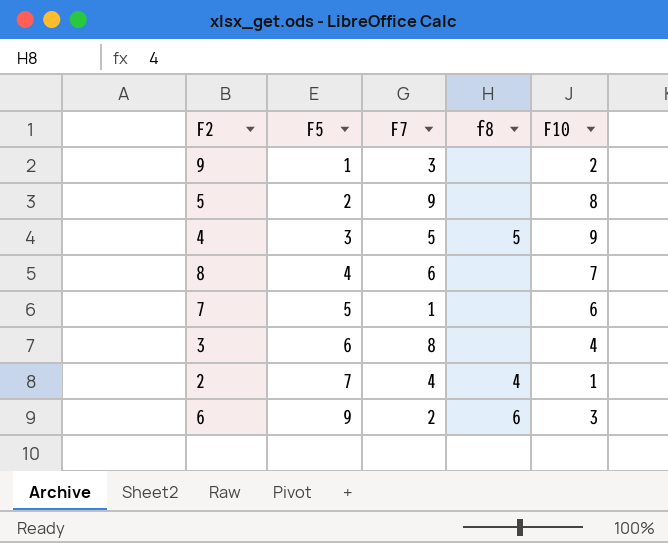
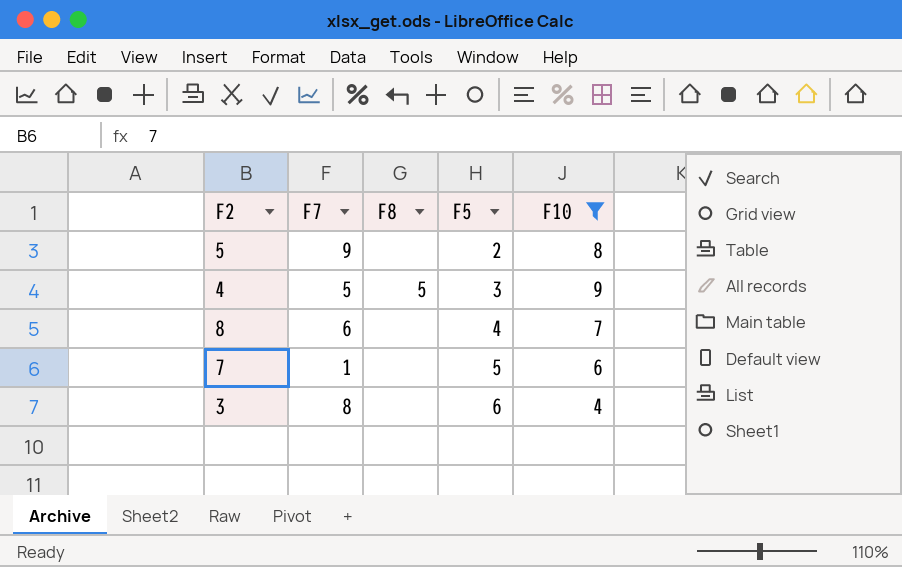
filter: none -> F10 >= 4
column name: f8 -> F8
column F5 | position: 2 -> 4

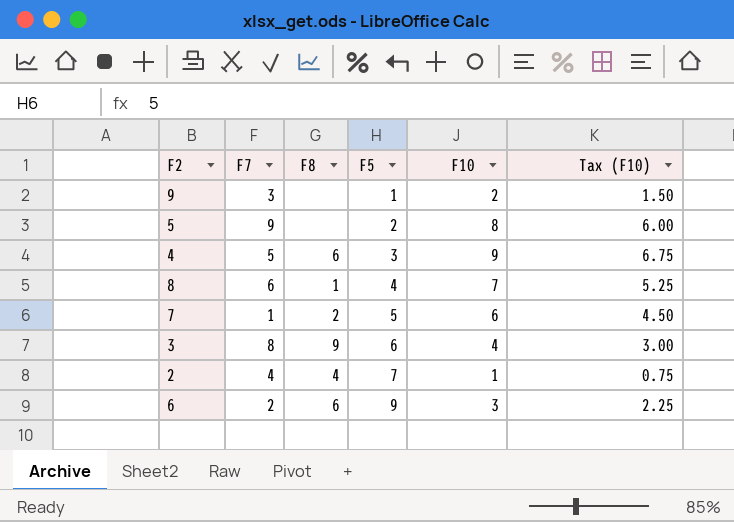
filter: F10 >= 4 -> none
column Tax (F10) | formula: none -> [F10] * 0.75
4 | F8: 5 -> 6
8 | F8: none -> 1
7 | F8: none -> 2
3 | F8: none -> 9

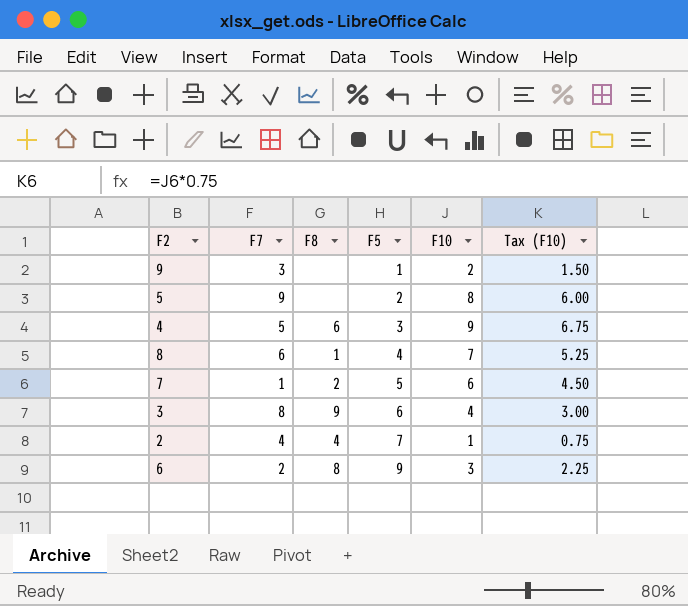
6 | F8: 6 -> 8

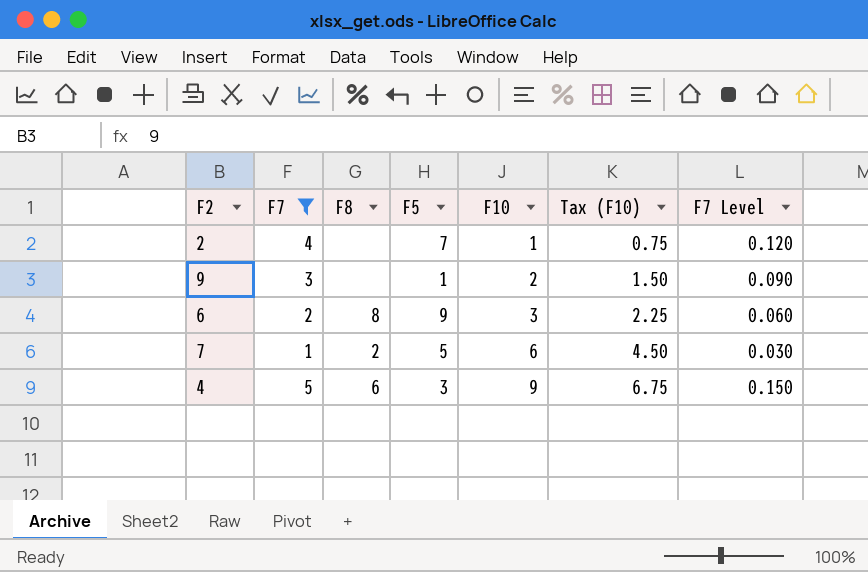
filter: none -> F7 <= 5
row order: F5 ascending -> F10 ascending
column F7 Level | formula: none -> [F7] * 0.03
2 | F8: 4 -> none

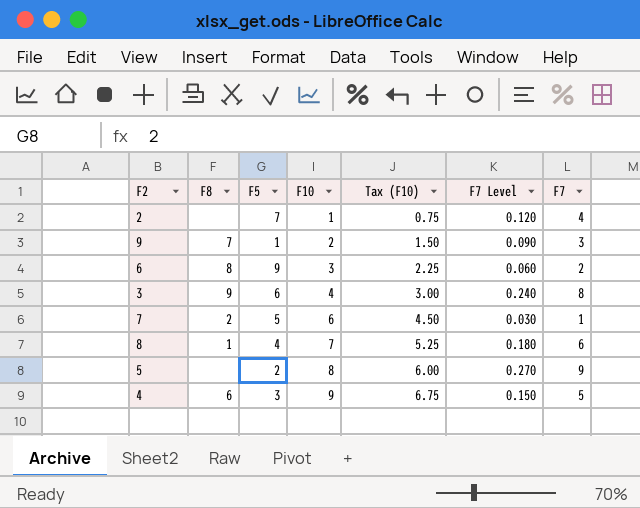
filter: F7 <= 5 -> none
column F7 | position: 2 -> 7
9 | F8: none -> 7

